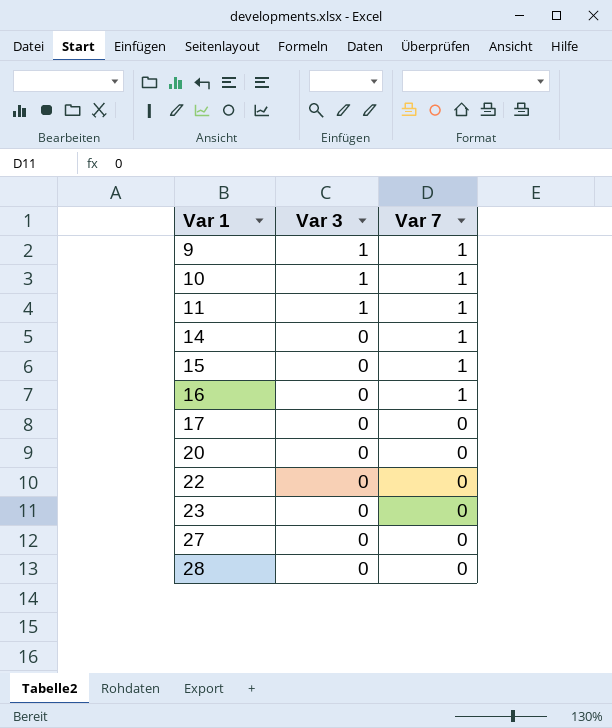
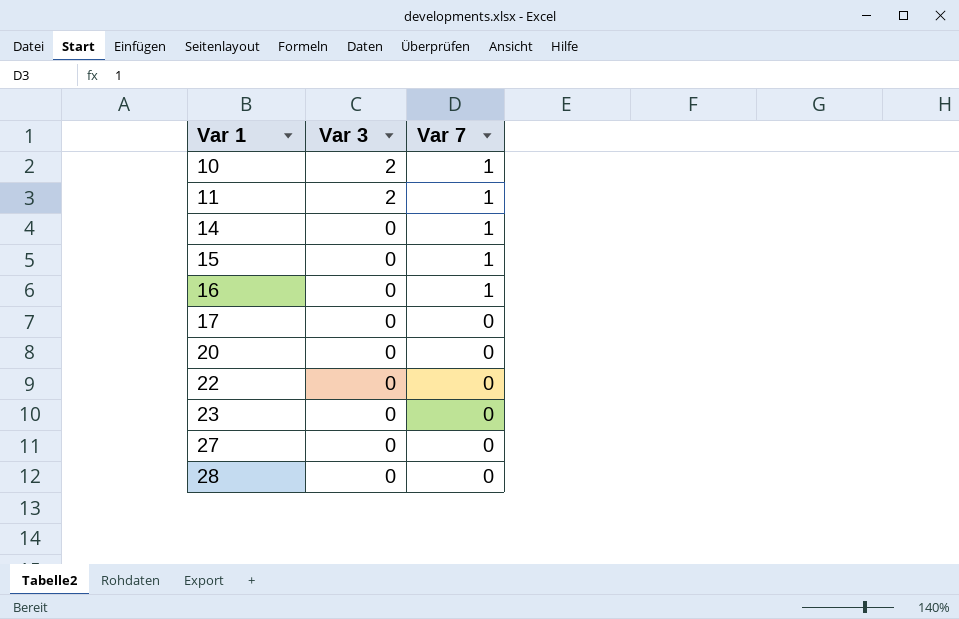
row 9: 1 | 1 -> none
10 | Var 3: 1 -> 2
11 | Var 3: 1 -> 2

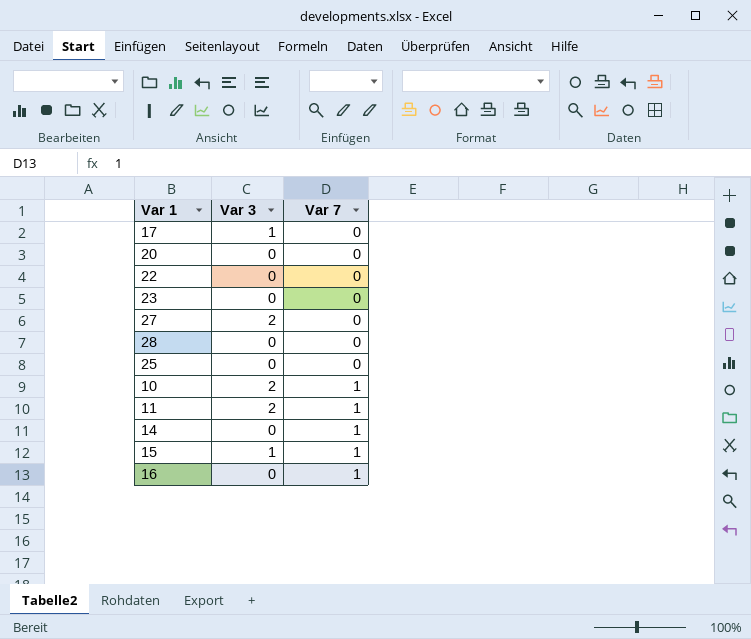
row order: Var 1 ascending -> Var 7 ascending
17 | Var 3: 0 -> 1
27 | Var 3: 0 -> 2
row 25: none -> 0 | 0
15 | Var 3: 0 -> 1

